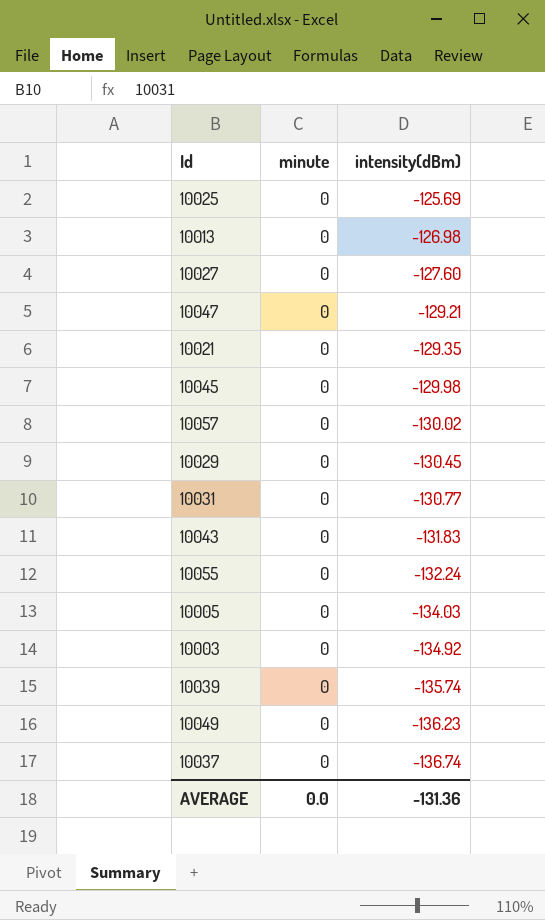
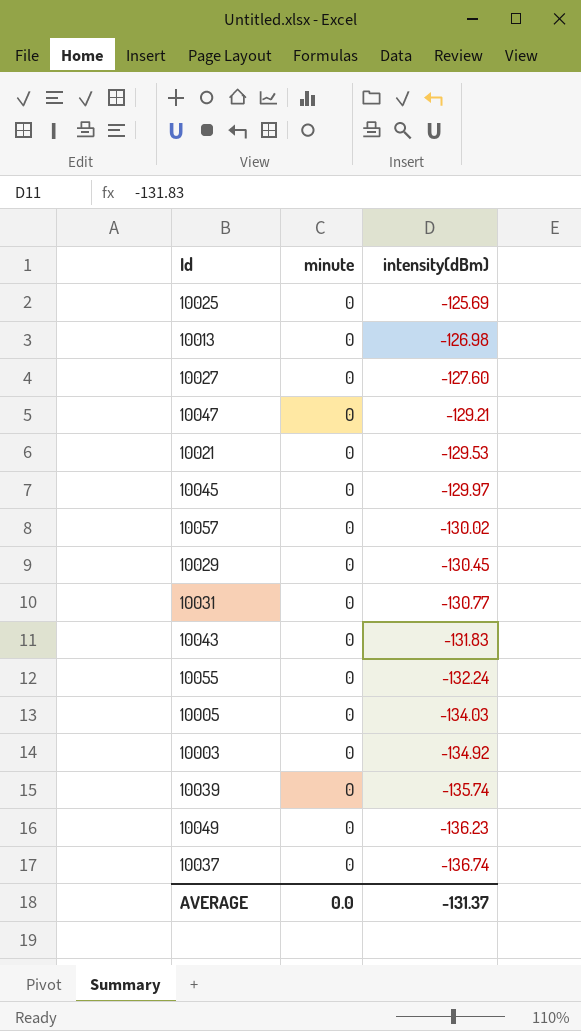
10021 | intensity(dBm): -129.35 -> -129.53
10045 | intensity(dBm): -129.98 -> -129.97
AVERAGE | intensity(dBm): -131.36 -> -131.37

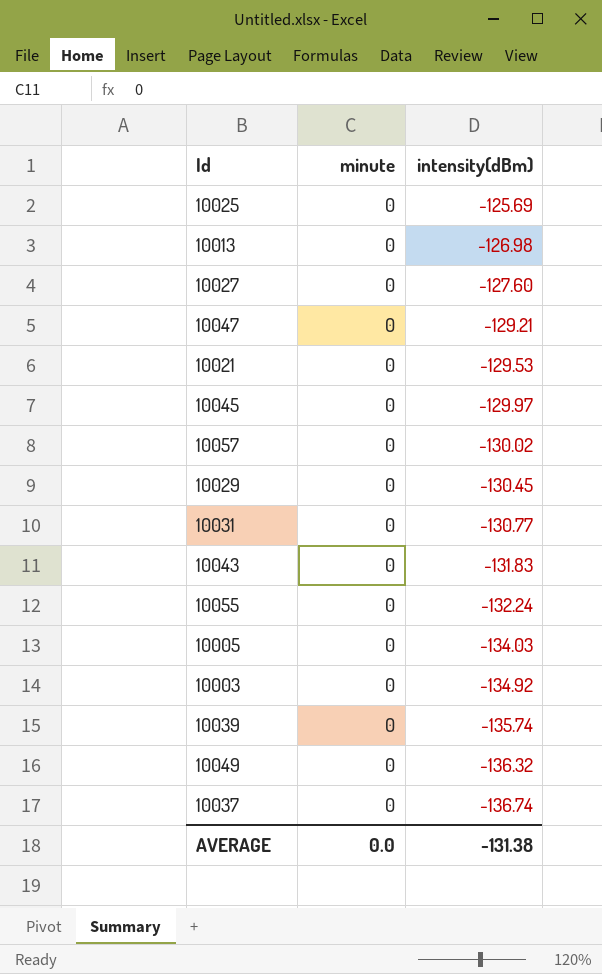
10049 | intensity(dBm): -136.23 -> -136.32
AVERAGE | intensity(dBm): -131.37 -> -131.38

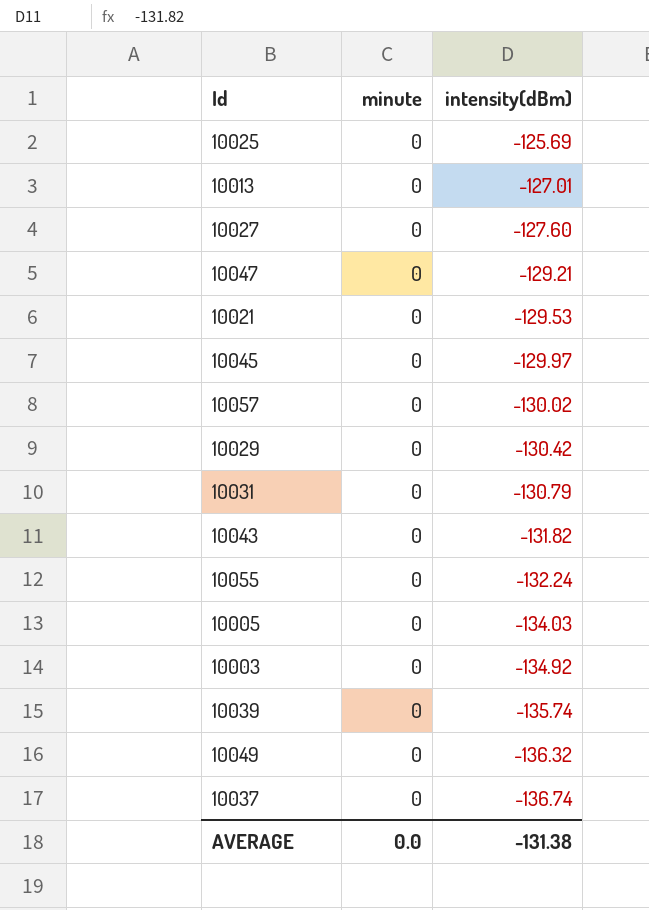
10013 | intensity(dBm): -126.98 -> -127.01
10029 | intensity(dBm): -130.45 -> -130.42
10031 | intensity(dBm): -130.77 -> -130.79
10043 | intensity(dBm): -131.83 -> -131.82

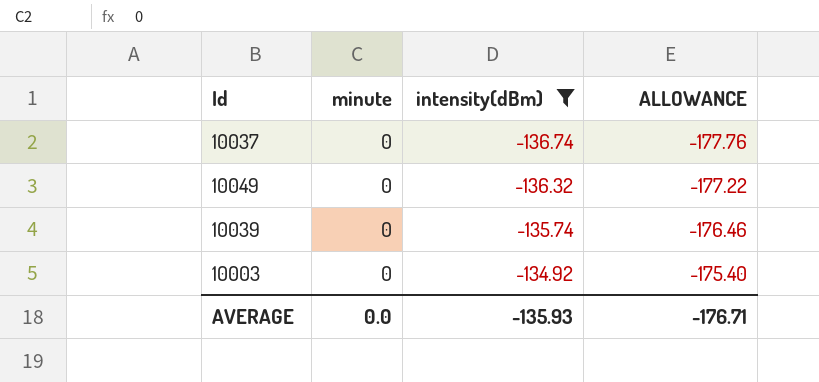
filter: none -> intensity(dBm) <= -134.92
row order: intensity(dBm) descending -> intensity(dBm) ascending
column ALLOWANCE | formula: none -> [intensity(dBm)] * 1.3
AVERAGE | intensity(dBm): -131.38 -> -135.93

